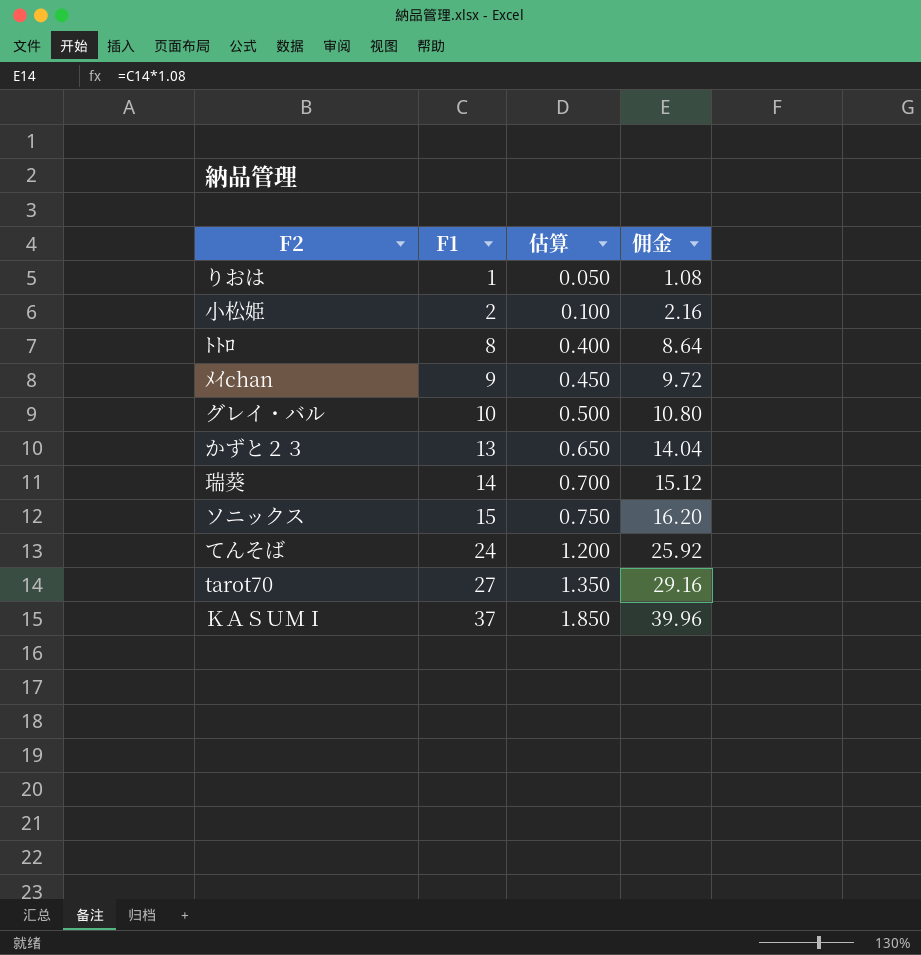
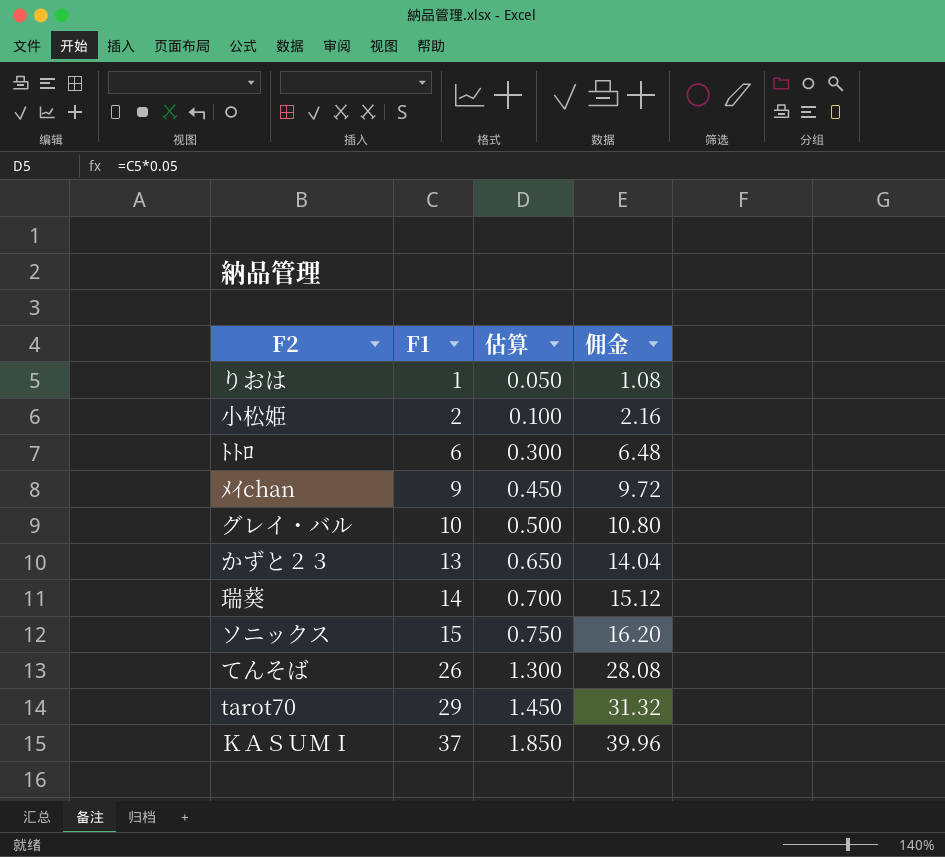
ﾄﾄﾛ | F1: 8 -> 6
ﾄﾄﾛ | 估算: 0.400 -> 0.300
ﾄﾄﾛ | 佣金: 8.64 -> 6.48
てんそば | F1: 24 -> 26
てんそば | 估算: 1.200 -> 1.300
てんそば | 佣金: 25.92 -> 28.08
tarot70 | F1: 27 -> 29
tarot70 | 估算: 1.350 -> 1.450
tarot70 | 佣金: 29.16 -> 31.32

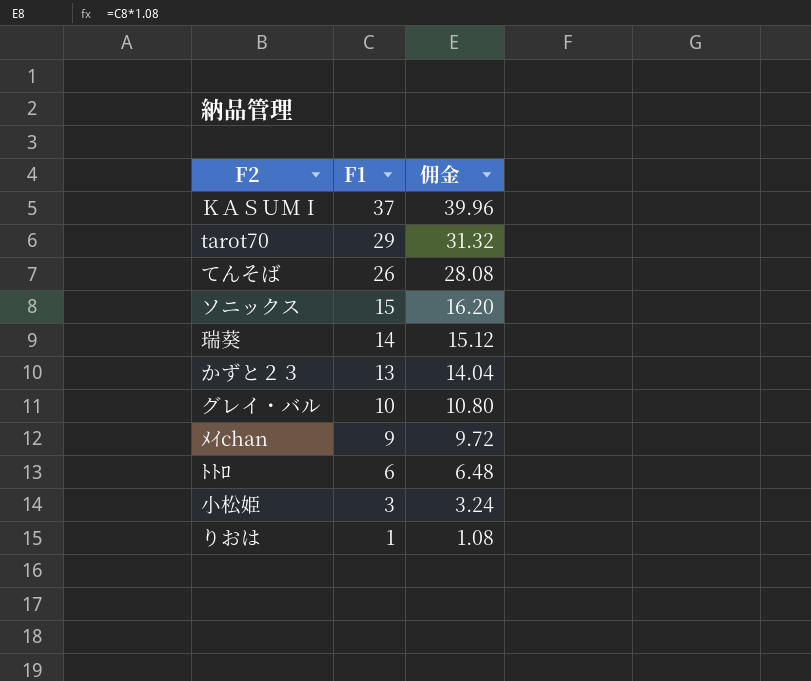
row order: F1 ascending -> F1 descending
column 估算 | formula: [F1] * 0.05 -> none
小松姫 | F1: 2 -> 3
小松姫 | 佣金: 2.16 -> 3.24

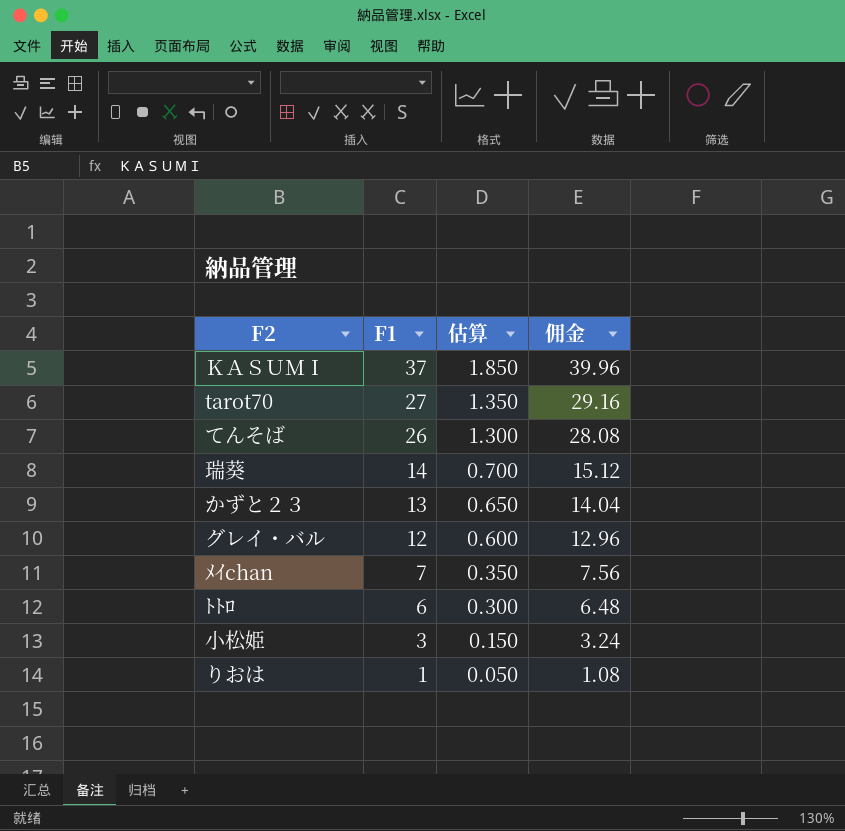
column 估算 | formula: none -> [F1] * 0.05
row ソニックス: 15 | 16.20 -> none
tarot70 | F1: 29 -> 27
tarot70 | 佣金: 31.32 -> 29.16
グレイ・バル | F1: 10 -> 12
グレイ・バル | 佣金: 10.80 -> 12.96
ﾒｲchan | F1: 9 -> 7
ﾒｲchan | 佣金: 9.72 -> 7.56

